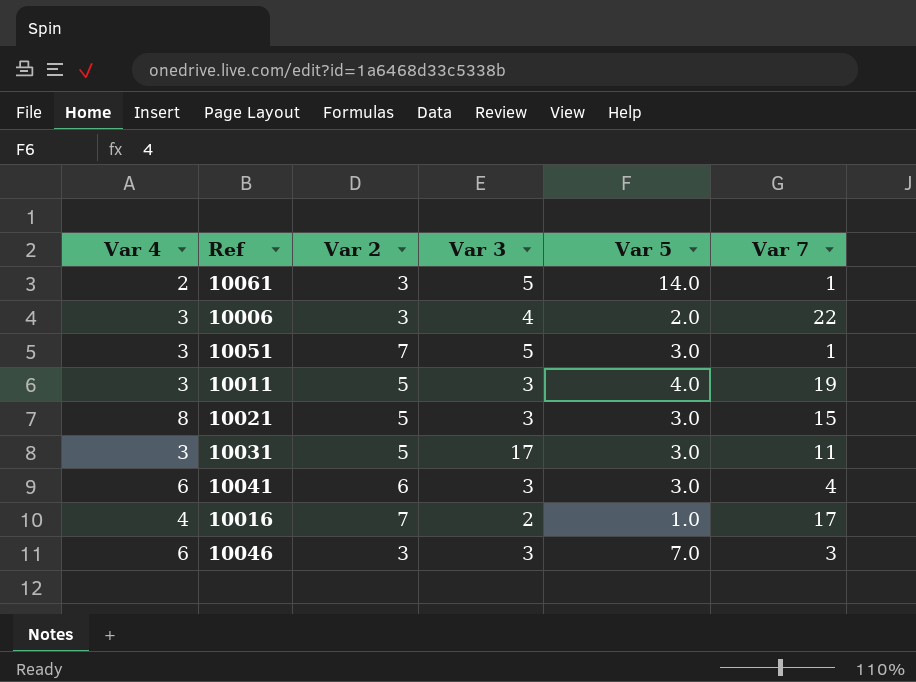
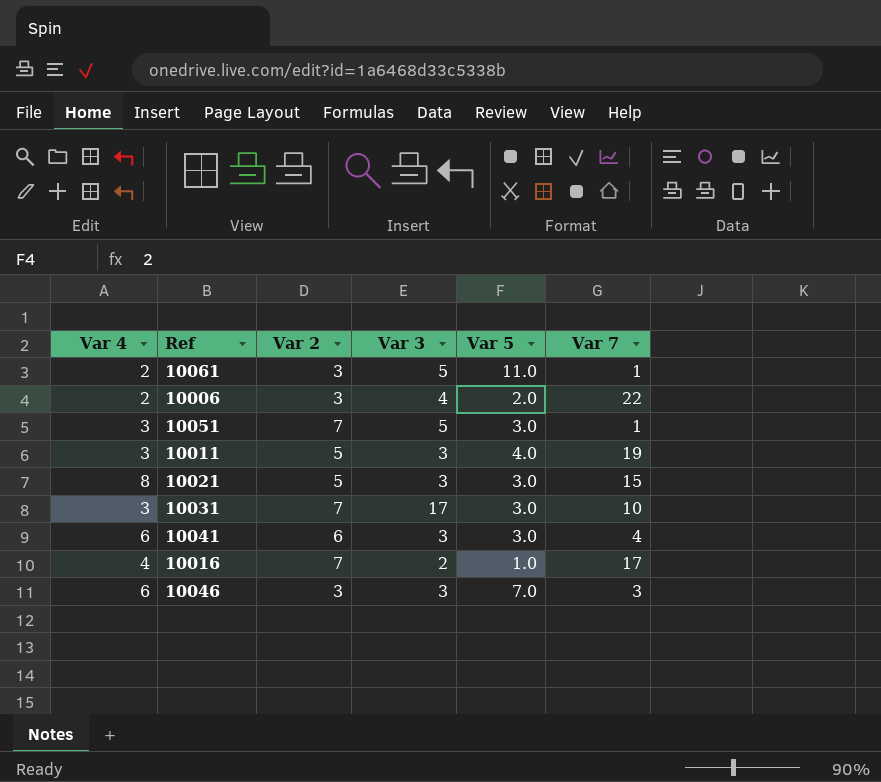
10061 | Var 5: 14.0 -> 11.0
10006 | Var 4: 3 -> 2
10031 | Var 2: 5 -> 7
10031 | Var 7: 11 -> 10

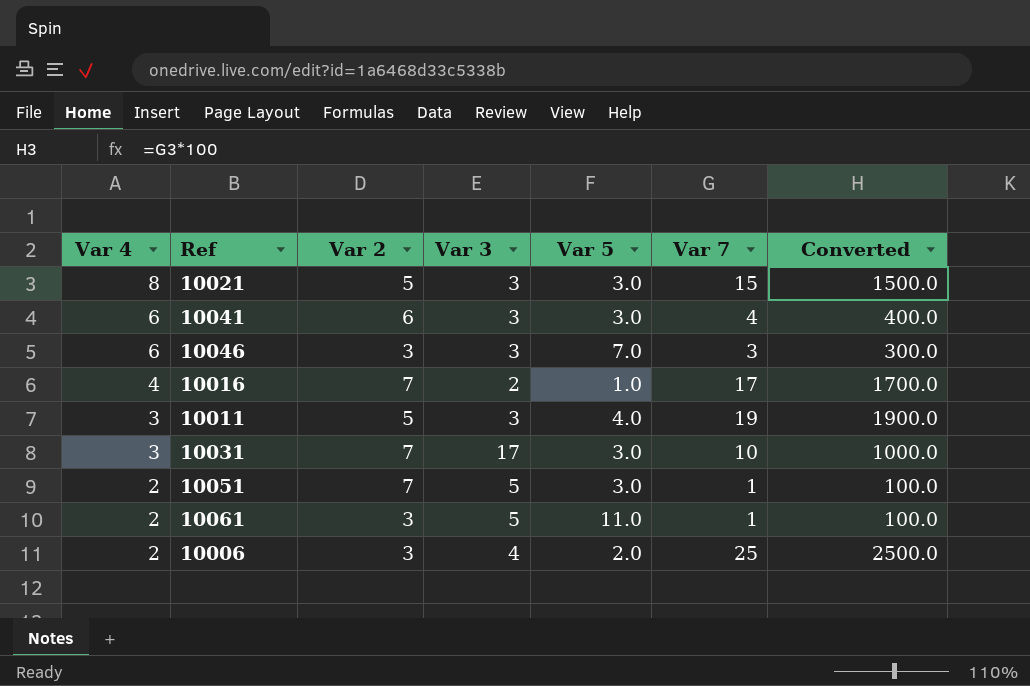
row order: none -> Var 4 descending
column Converted | formula: none -> [Var 7] * 100
10051 | Var 4: 3 -> 2
10006 | Var 7: 22 -> 25

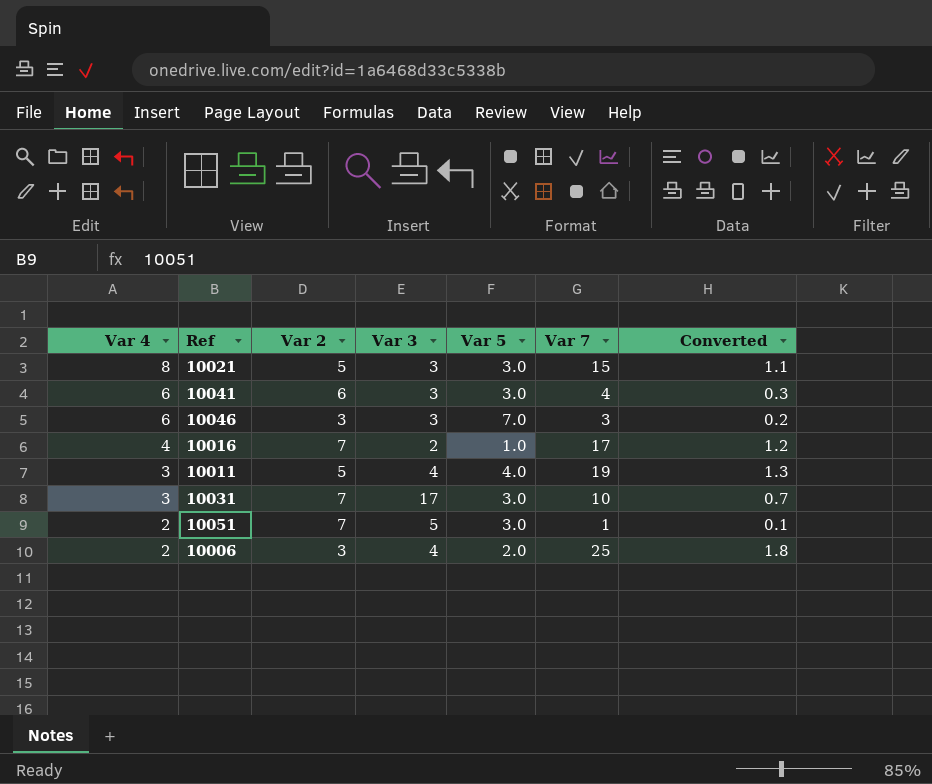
column Converted | formula: [Var 7] * 100 -> [Var 7] * 0.07
row 10061: 2 | 3 | 5 | 11.0 | 1 | 100.0 -> none
10011 | Var 3: 3 -> 4

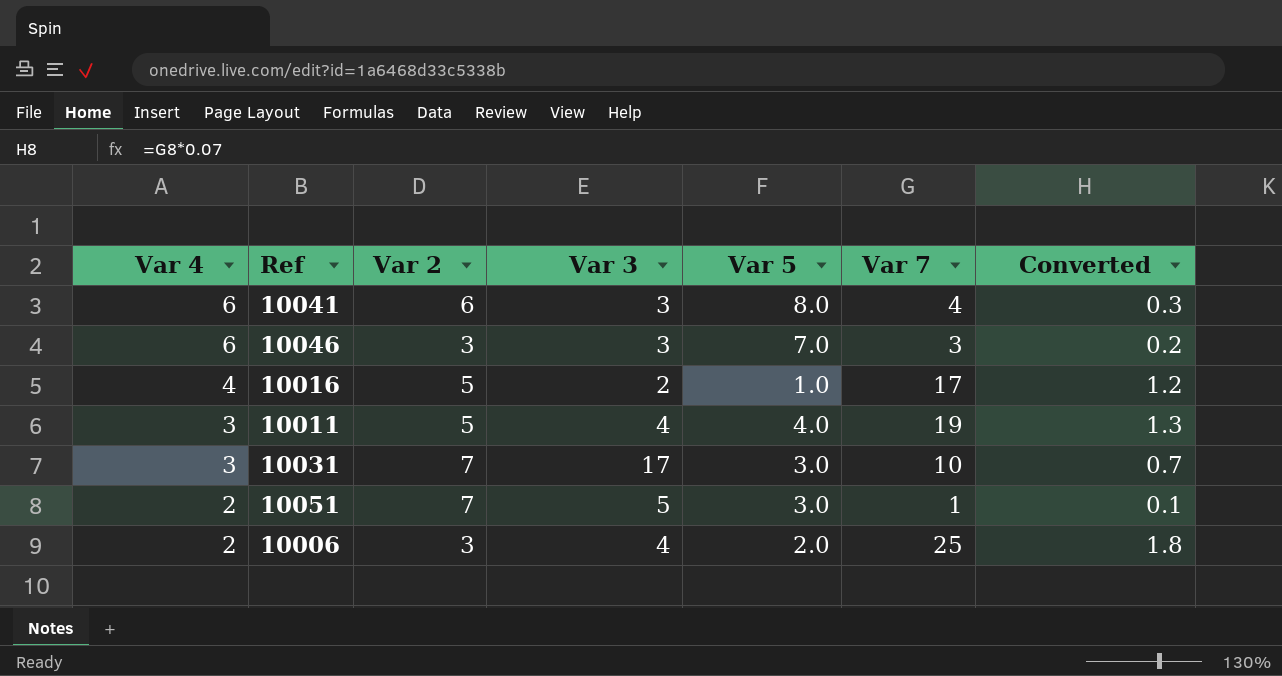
row 10021: 8 | 5 | 3 | 3.0 | 15 | 1.1 -> none
10041 | Var 5: 3.0 -> 8.0
10016 | Var 2: 7 -> 5

